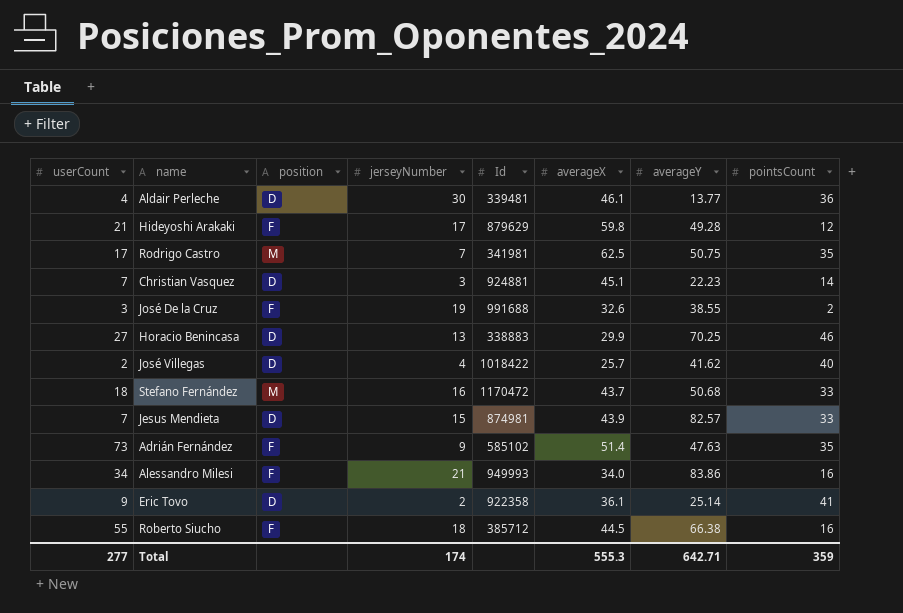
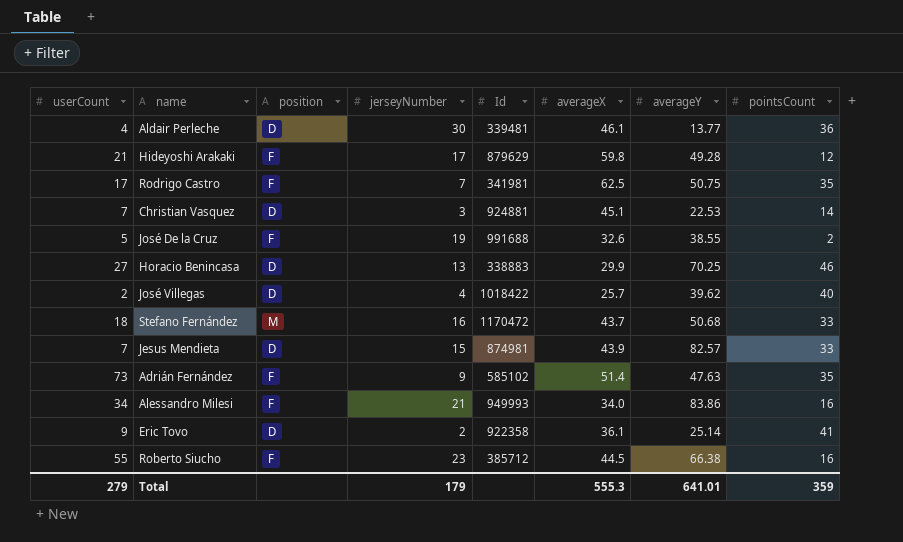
Rodrigo Castro | position: M -> F
Christian Vasquez | averageY: 22.23 -> 22.53
José De la Cruz | userCount: 3 -> 5
José Villegas | averageY: 41.62 -> 39.62
Roberto Siucho | jerseyNumber: 18 -> 23
Total | userCount: 277 -> 279
Total | jerseyNumber: 174 -> 179
Total | averageY: 642.71 -> 641.01

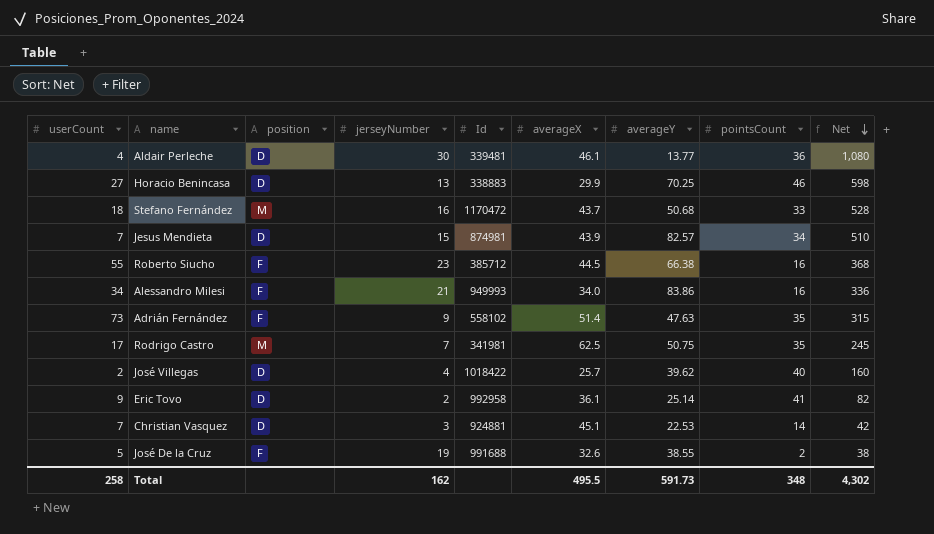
row order: none -> Net descending
column Net | formula: none -> [jerseyNumber] * [pointsCount]
row Hideyoshi Arakaki: 21 | F | 17 | 879629 | 59.8 | 49.28 | 12 -> none
Jesus Mendieta | pointsCount: 33 -> 34
Adrián Fernández | Id: 585102 -> 558102
Rodrigo Castro | position: F -> M
Eric Tovo | Id: 922358 -> 992958
Total | userCount: 279 -> 258
Total | jerseyNumber: 179 -> 162
Total | averageX: 555.3 -> 495.5
Total | averageY: 641.01 -> 591.73
Total | pointsCount: 359 -> 348

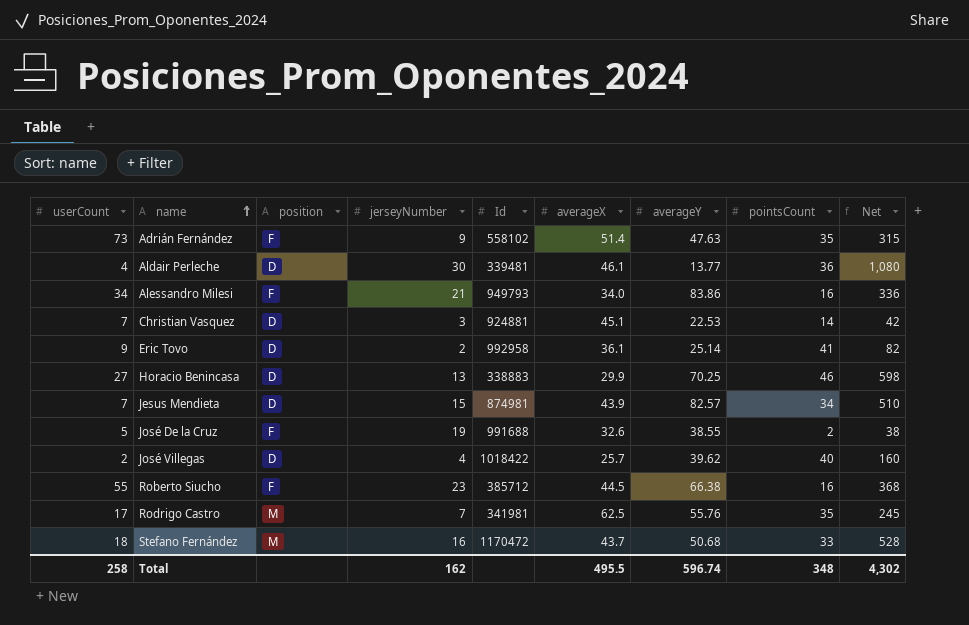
row order: Net descending -> name ascending
Alessandro Milesi | Id: 949993 -> 949793
Rodrigo Castro | averageY: 50.75 -> 55.76
Total | averageY: 591.73 -> 596.74

